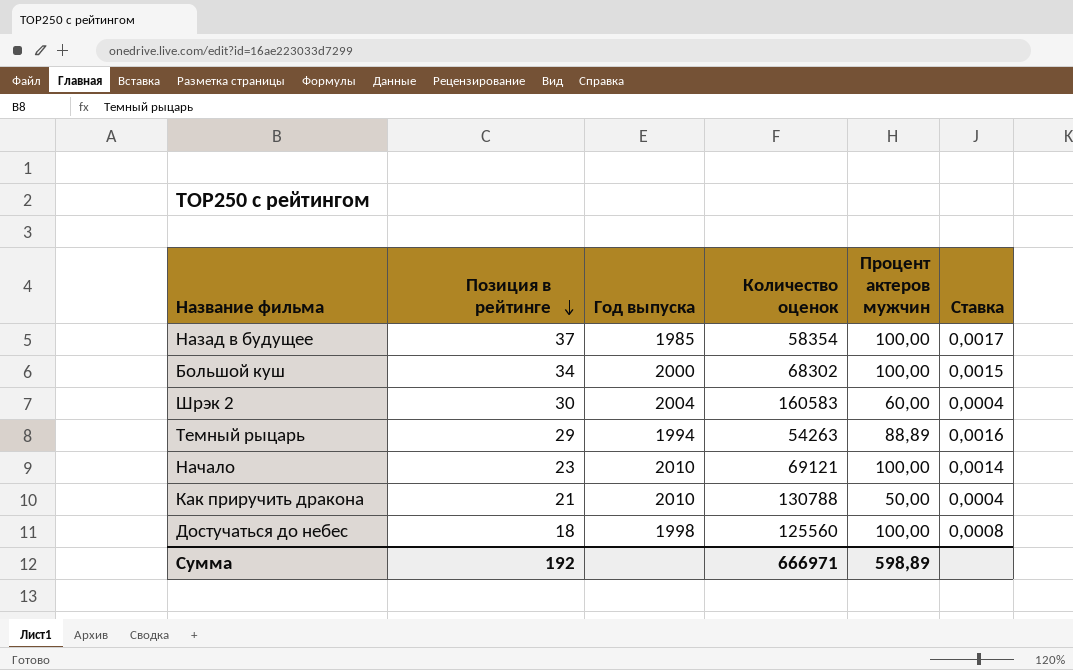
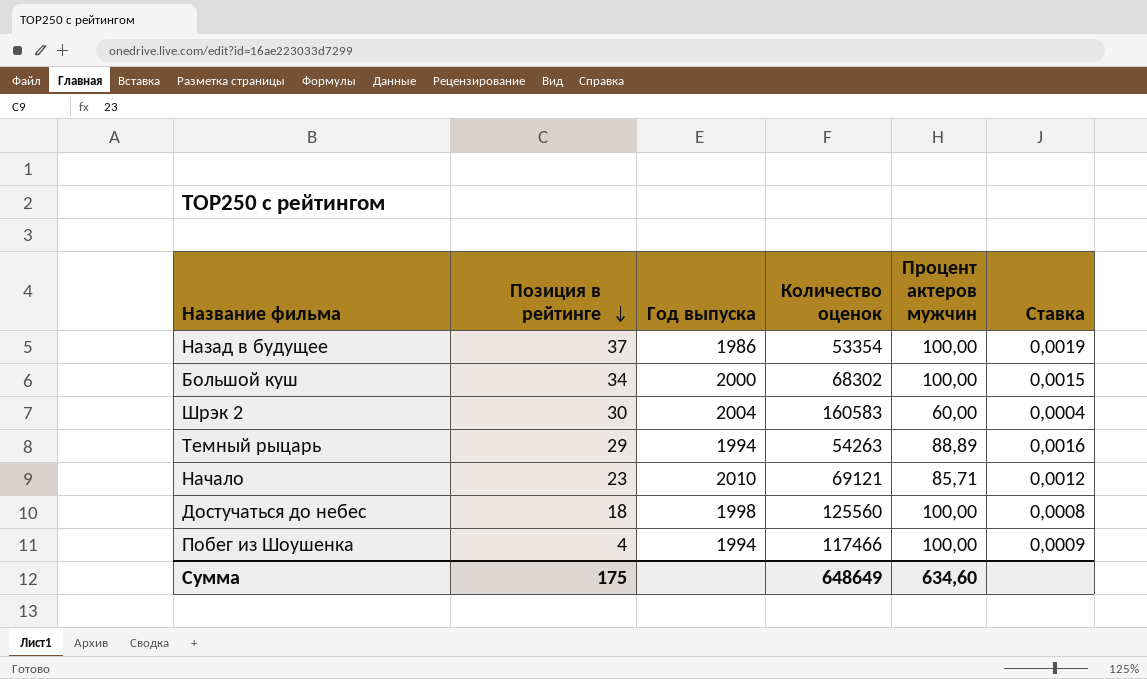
row Как приручить дракона: 21 | 2010 | 130788 | 50,00 | 0,0004 -> none
Назад в будущее | Год выпуска: 1985 -> 1986
Назад в будущее | Количество оценок: 58354 -> 53354
Назад в будущее | Ставка: 0,0017 -> 0,0019
Начало | Процент актеров мужчин: 100,00 -> 85,71
Начало | Ставка: 0,0014 -> 0,0012
row Побег из Шоушенка: none -> 4 | 1994 | 117466 | 100,00 | 0,0009
Сумма | Позиция в рейтинге: 192 -> 175
Сумма | Количество оценок: 666971 -> 648649
Сумма | Процент актеров мужчин: 598,89 -> 634,60

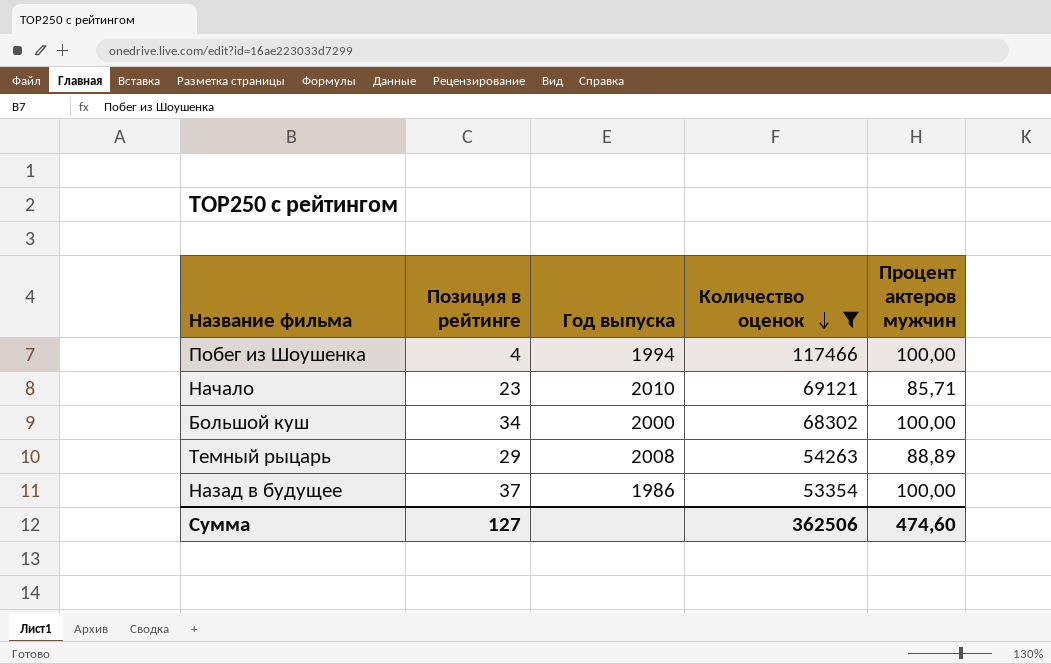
filter: none -> Количество оценок <= 117466
row order: Позиция в рейтинге descending -> Количество оценок descending
column Ставка | formula: [Процент актеров мужчин] / [Количество оценок] -> none
Темный рыцарь | Год выпуска: 1994 -> 2008
Сумма | Позиция в рейтинге: 175 -> 127
Сумма | Количество оценок: 648649 -> 362506
Сумма | Процент актеров мужчин: 634,60 -> 474,60

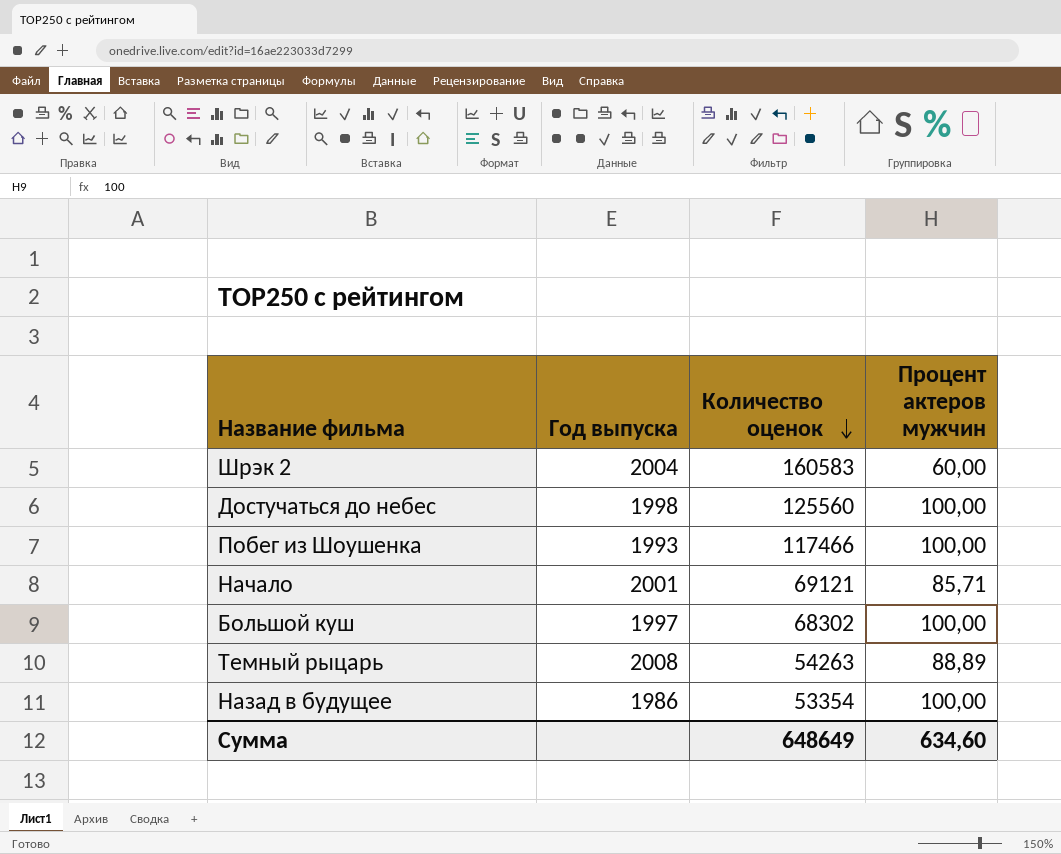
filter: Количество оценок <= 117466 -> none
column Позиция в рейтинге | position: 2 -> none
Побег из Шоушенка | Год выпуска: 1994 -> 1993
Начало | Год выпуска: 2010 -> 2001
Большой куш | Год выпуска: 2000 -> 1997
Сумма | Количество оценок: 362506 -> 648649
Сумма | Процент актеров мужчин: 474,60 -> 634,60

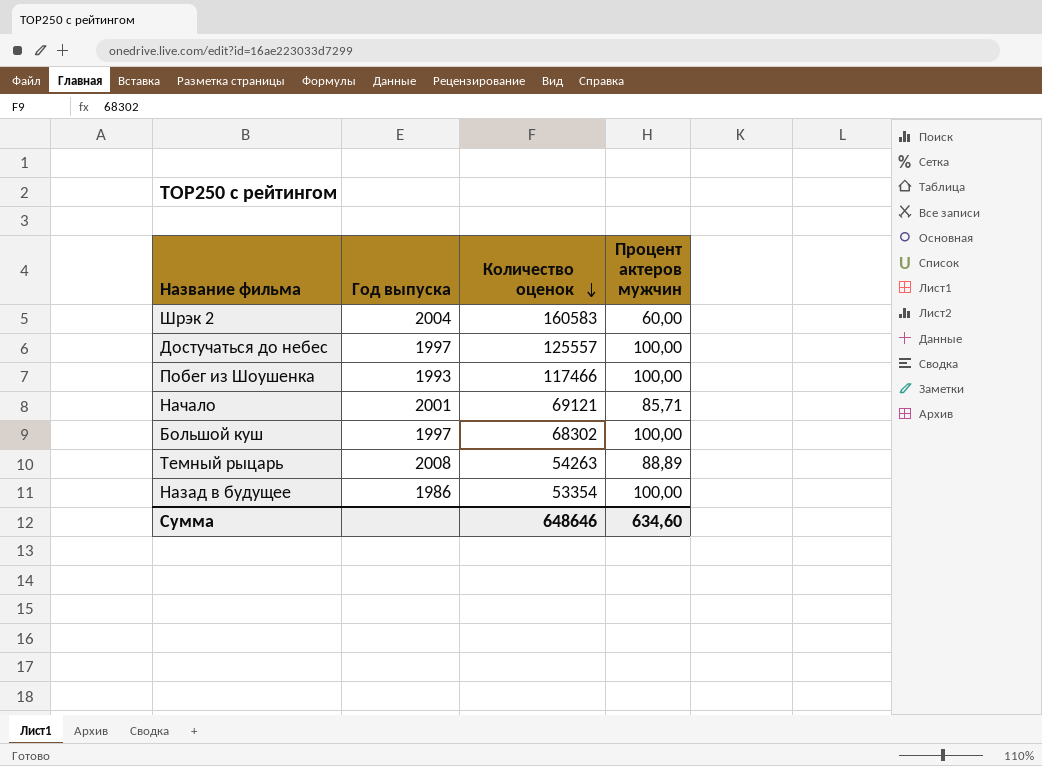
Достучаться до небес | Год выпуска: 1998 -> 1997
Достучаться до небес | Количество оценок: 125560 -> 125557
Сумма | Количество оценок: 648649 -> 648646

